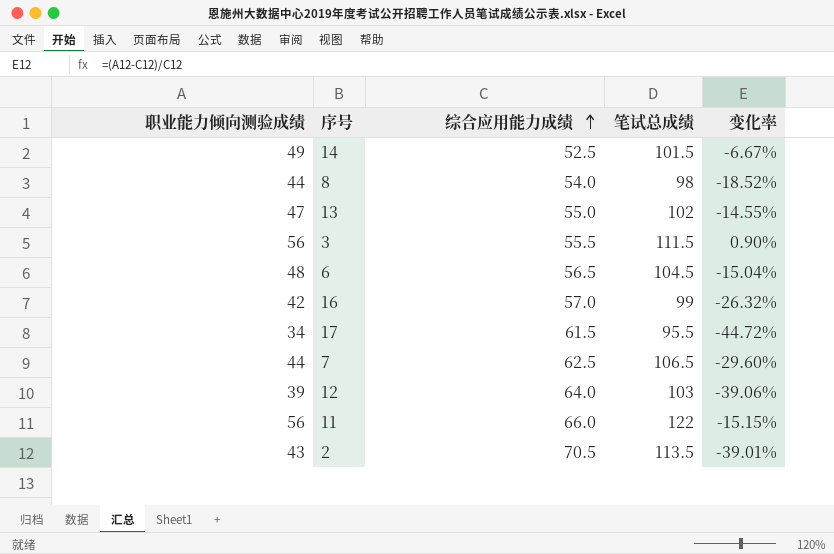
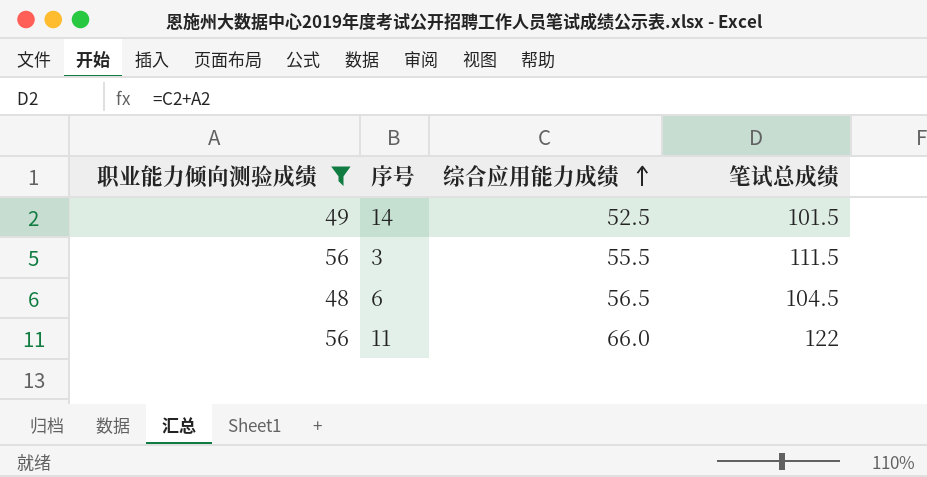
filter: none -> 职业能力倾向测验成绩 >= 48
column 变化率 | formula: ([职业能力倾向测验成绩] - [综合应用能力成绩]) / [综合应用能力成绩] -> none

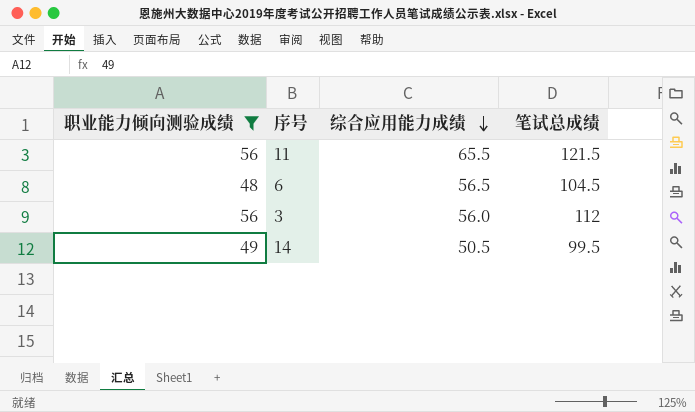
row order: 综合应用能力成绩 ascending -> 综合应用能力成绩 descending
11 | 综合应用能力成绩: 66.0 -> 65.5
11 | 笔试总成绩: 122 -> 121.5
3 | 综合应用能力成绩: 55.5 -> 56.0
3 | 笔试总成绩: 111.5 -> 112
14 | 综合应用能力成绩: 52.5 -> 50.5
14 | 笔试总成绩: 101.5 -> 99.5

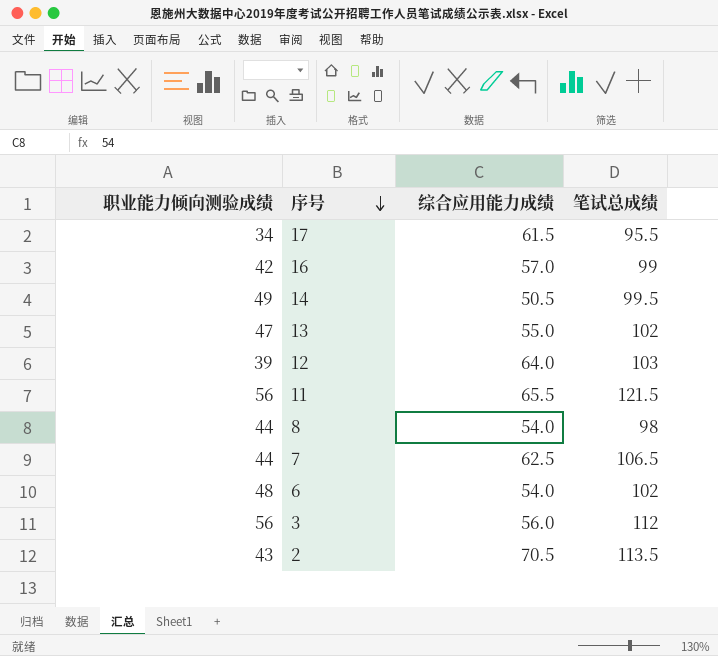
filter: 职业能力倾向测验成绩 >= 48 -> none
row order: 综合应用能力成绩 descending -> 序号 descending
6 | 综合应用能力成绩: 56.5 -> 54.0
6 | 笔试总成绩: 104.5 -> 102

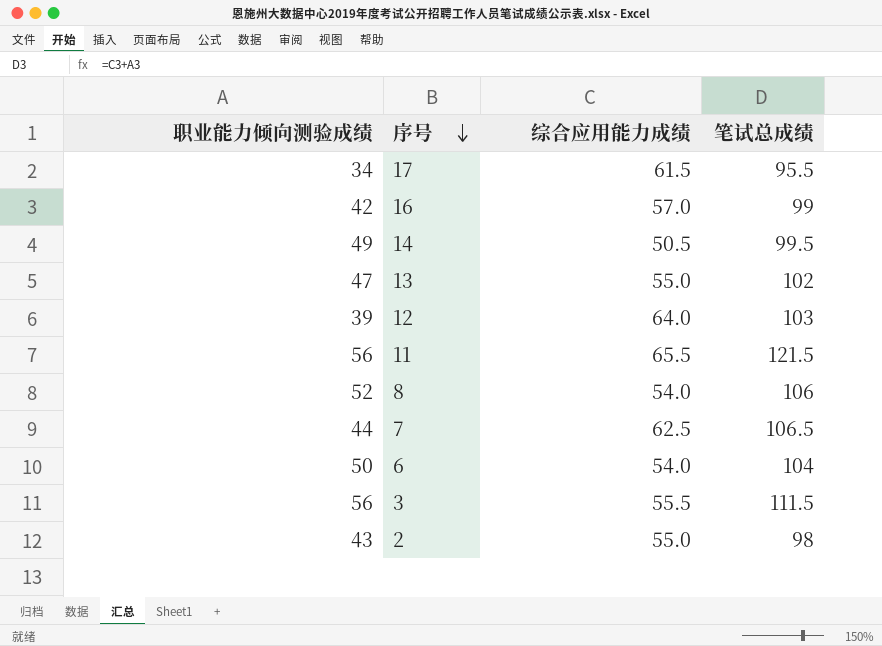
8 | 职业能力倾向测验成绩: 44 -> 52
8 | 笔试总成绩: 98 -> 106
6 | 职业能力倾向测验成绩: 48 -> 50
6 | 笔试总成绩: 102 -> 104
3 | 综合应用能力成绩: 56.0 -> 55.5
3 | 笔试总成绩: 112 -> 111.5
2 | 综合应用能力成绩: 70.5 -> 55.0
2 | 笔试总成绩: 113.5 -> 98

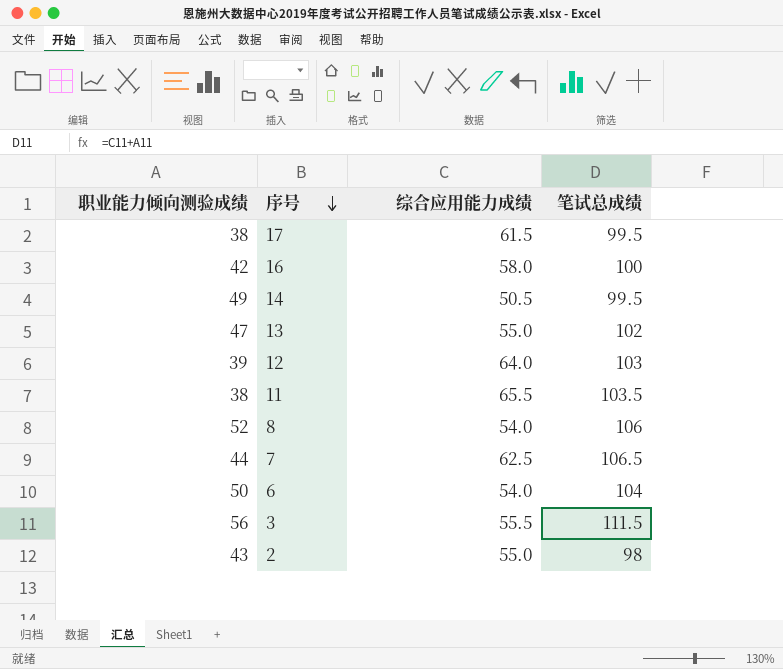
17 | 职业能力倾向测验成绩: 34 -> 38
17 | 笔试总成绩: 95.5 -> 99.5
16 | 综合应用能力成绩: 57.0 -> 58.0
16 | 笔试总成绩: 99 -> 100
11 | 职业能力倾向测验成绩: 56 -> 38
11 | 笔试总成绩: 121.5 -> 103.5

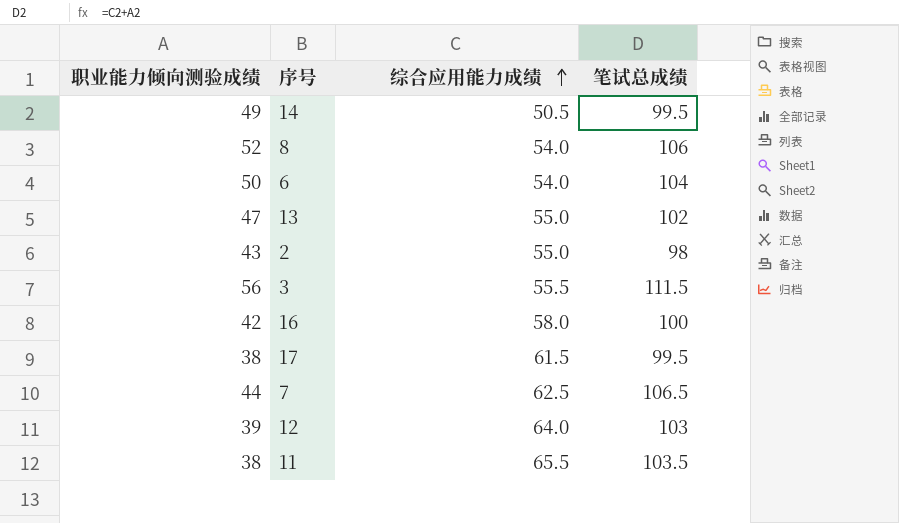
row order: 序号 descending -> 综合应用能力成绩 ascending

